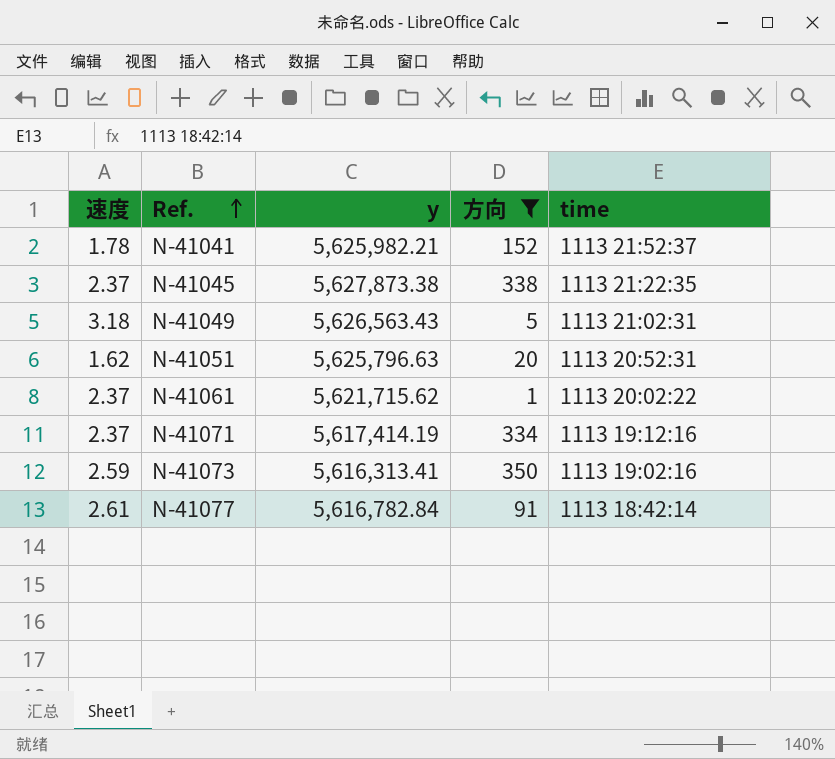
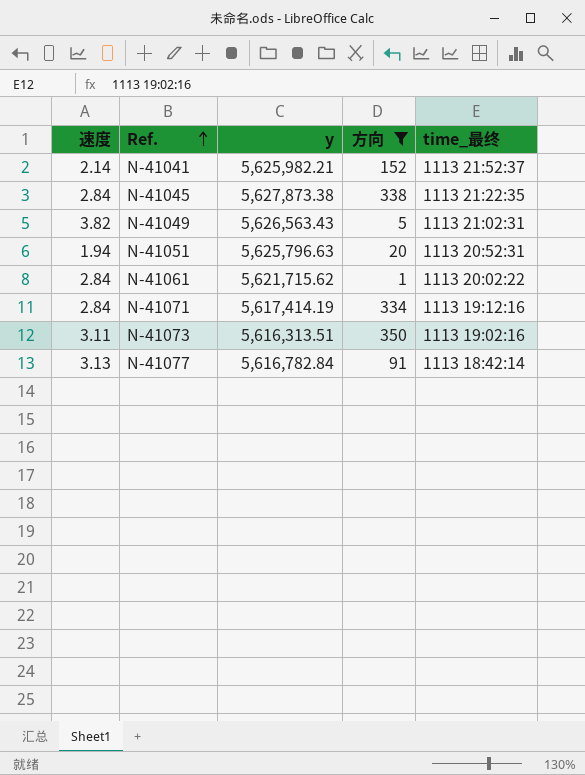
column name: time -> time_最终
N-41041 | 速度: 1.78 -> 2.14
N-41045 | 速度: 2.37 -> 2.84
N-41049 | 速度: 3.18 -> 3.82
N-41051 | 速度: 1.62 -> 1.94
N-41061 | 速度: 2.37 -> 2.84
N-41071 | 速度: 2.37 -> 2.84
N-41073 | 速度: 2.59 -> 3.11
N-41073 | y: 5,616,313.41 -> 5,616,313.51
N-41077 | 速度: 2.61 -> 3.13

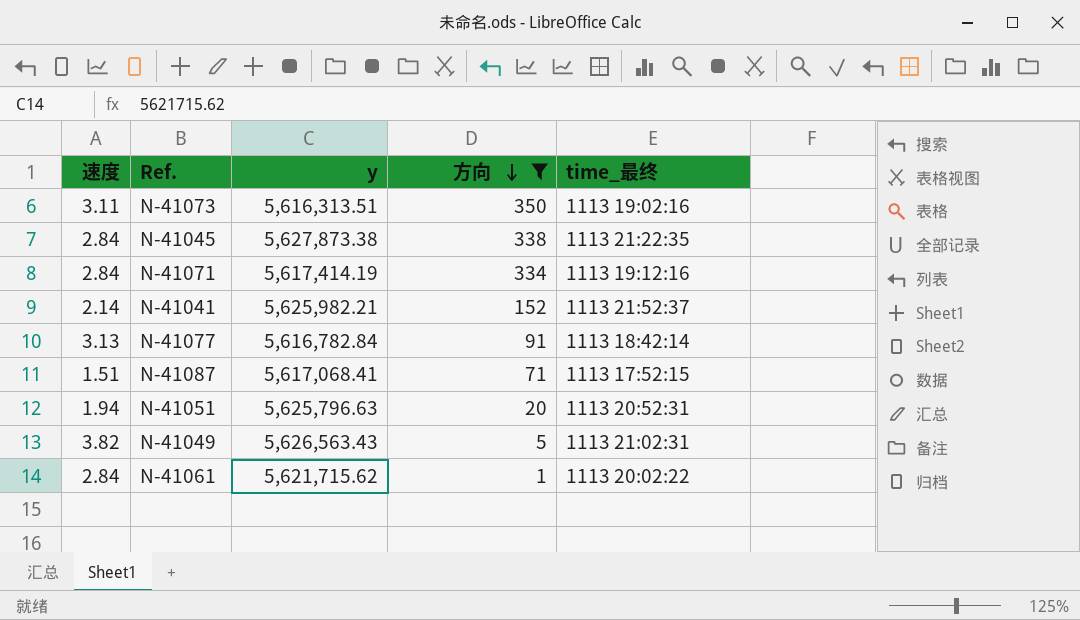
row order: Ref. ascending -> 方向 descending
row N-41087: none -> 1.51 | 5,617,068.41 | 71 | 1113 17:52:15

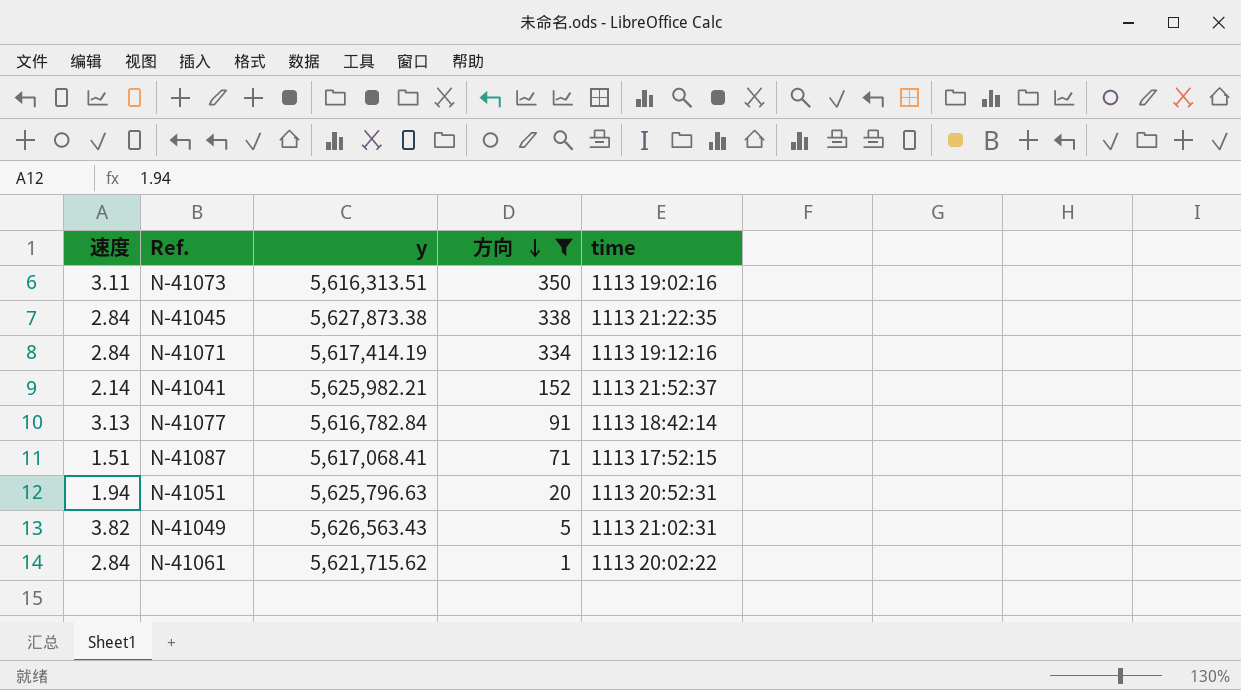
column name: time_最终 -> time

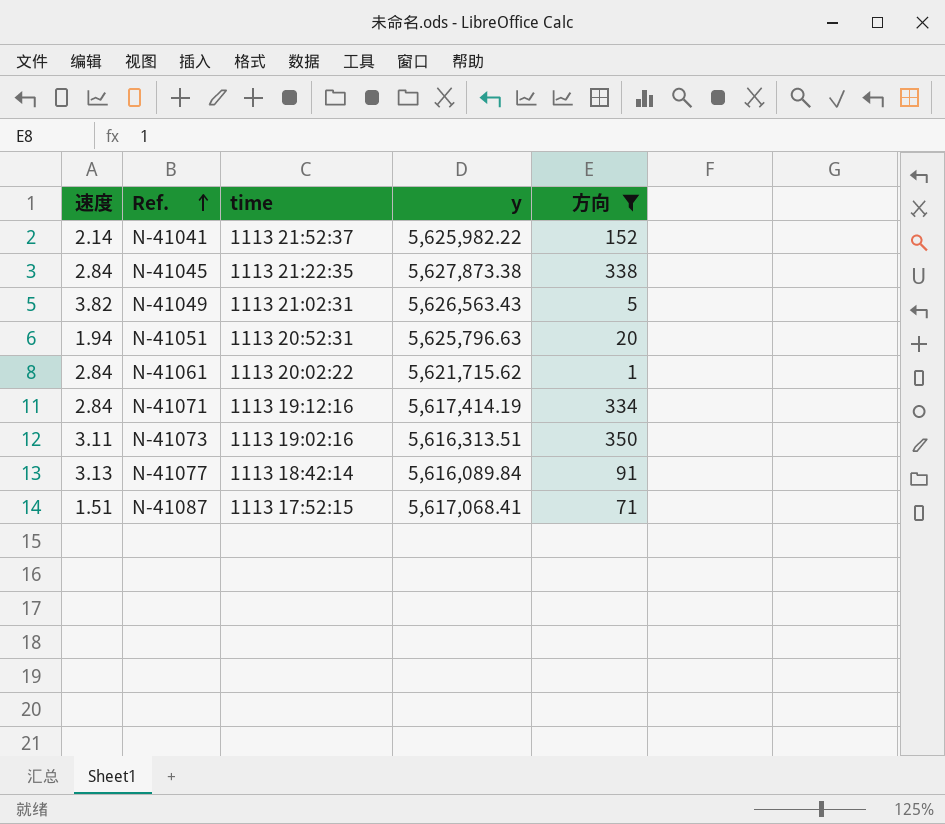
row order: 方向 descending -> Ref. ascending
column time | position: 5 -> 3
N-41041 | y: 5,625,982.21 -> 5,625,982.22
N-41077 | y: 5,616,782.84 -> 5,616,089.84

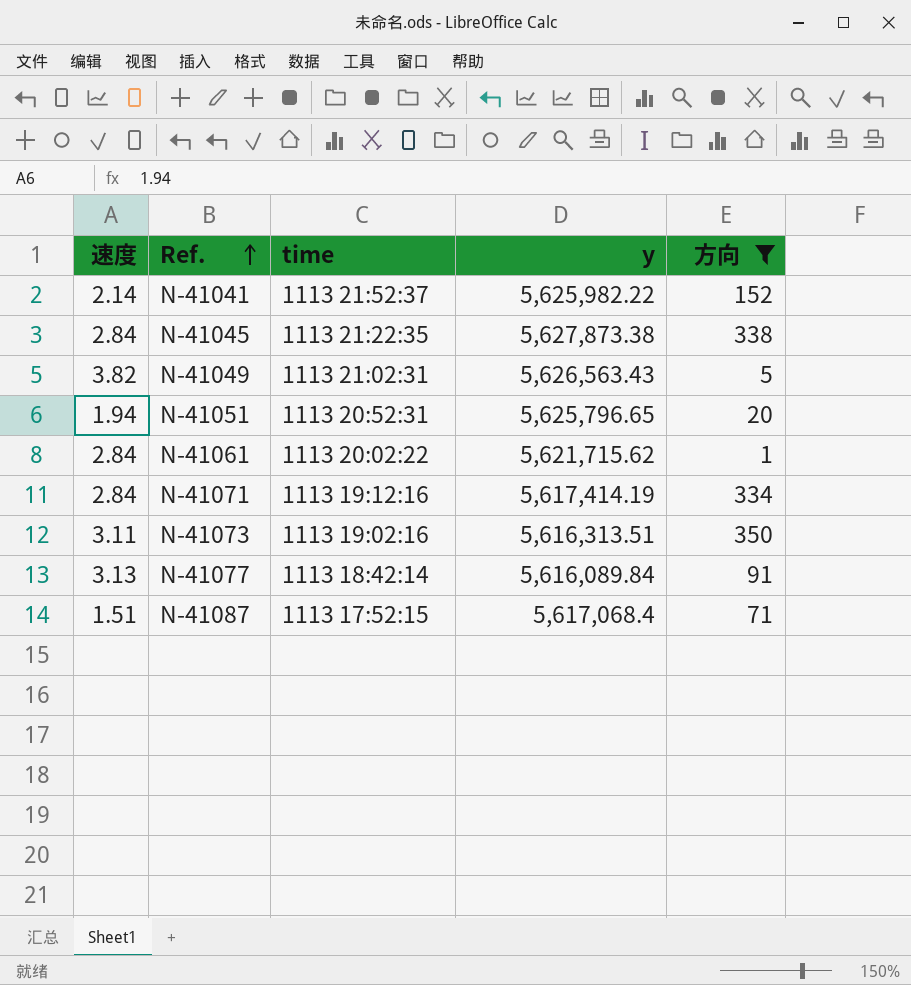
N-41051 | y: 5,625,796.63 -> 5,625,796.65
N-41087 | y: 5,617,068.41 -> 5,617,068.4

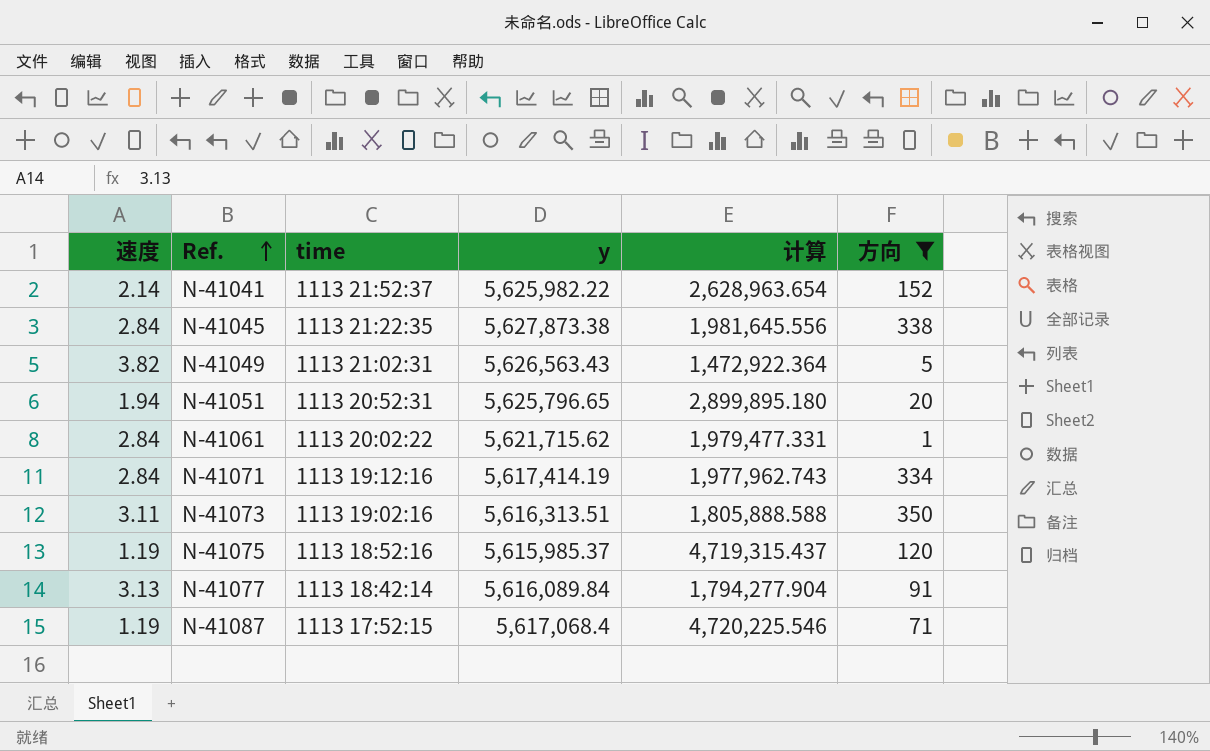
column 计算 | formula: none -> [y] / [速度]
row N-41075: none -> 1.19 | 1113 18:52:16 | 5,615,985.37 | 4,719,315.437 | 120
N-41087 | 速度: 1.51 -> 1.19

